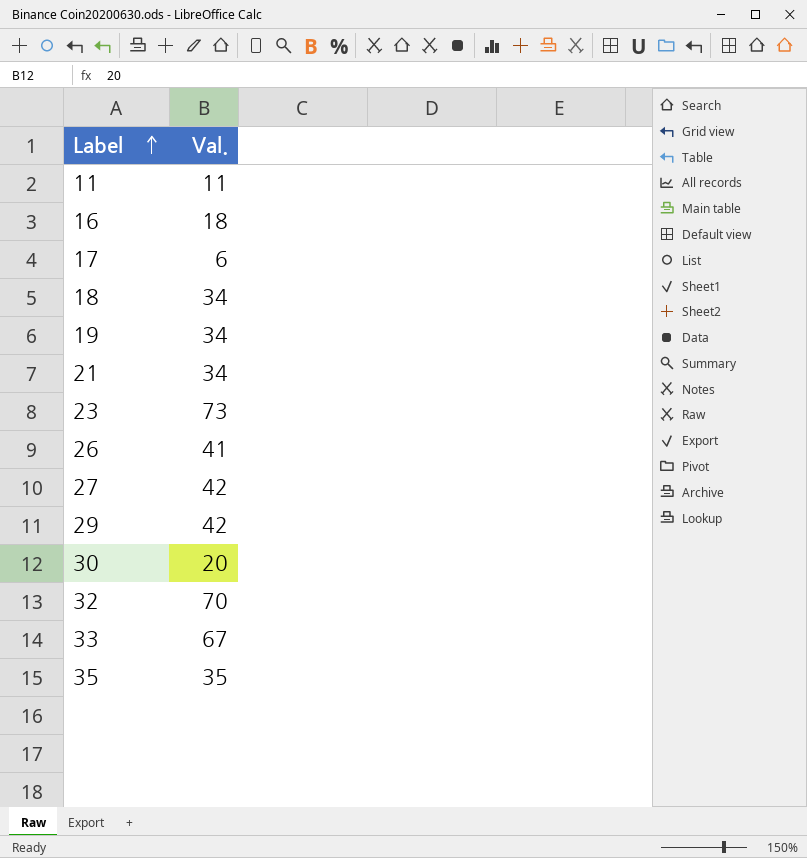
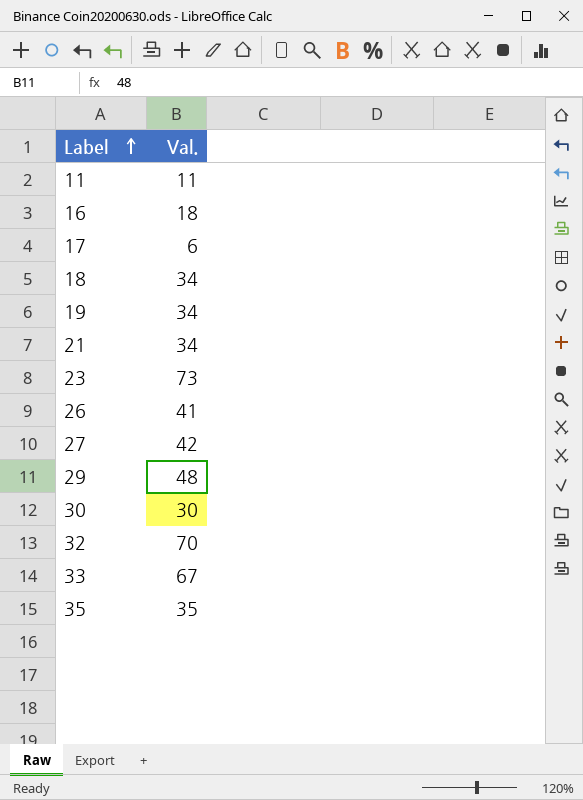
29 | Val.: 42 -> 48
30 | Val.: 20 -> 30

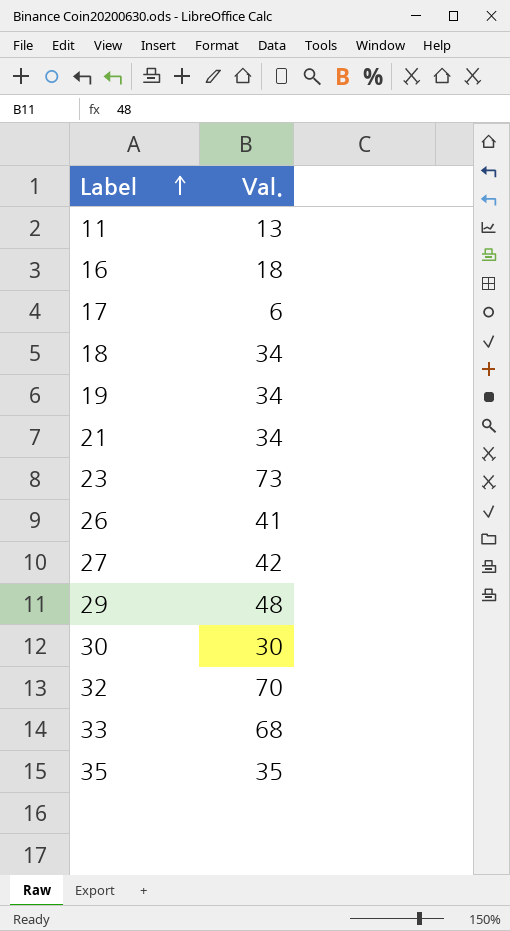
11 | Val.: 11 -> 13
33 | Val.: 67 -> 68

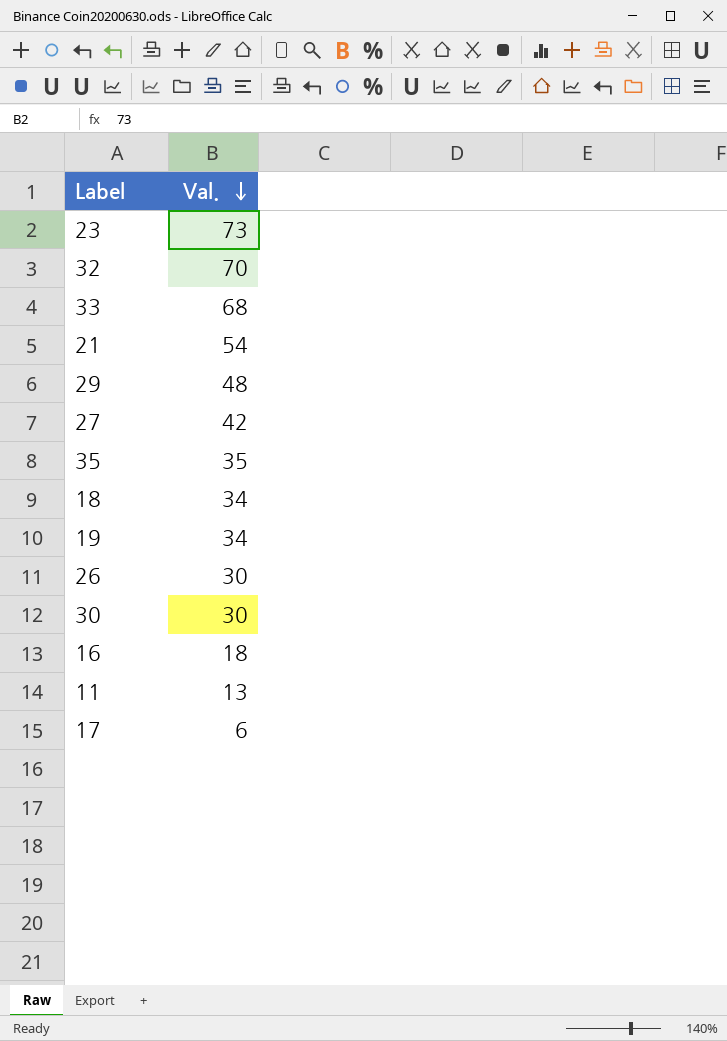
row order: Label ascending -> Val. descending
21 | Val.: 34 -> 54
26 | Val.: 41 -> 30

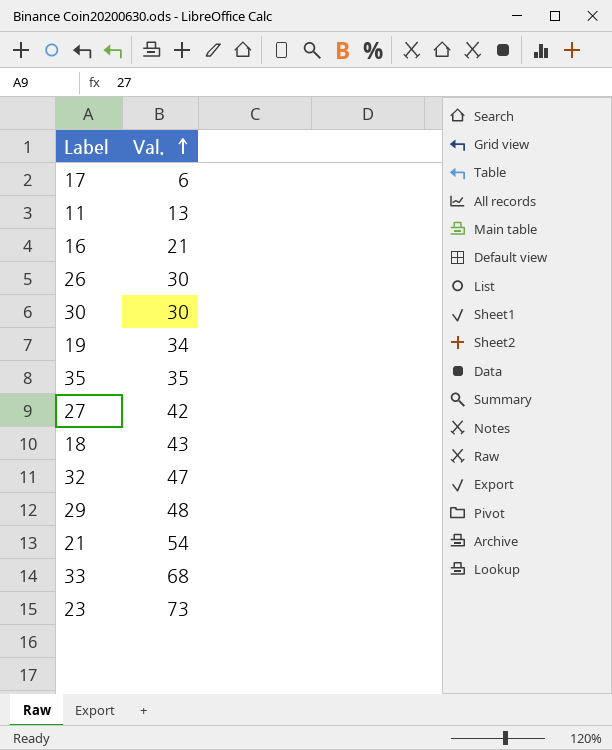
row order: Val. descending -> Val. ascending
16 | Val.: 18 -> 21
18 | Val.: 34 -> 43
32 | Val.: 70 -> 47

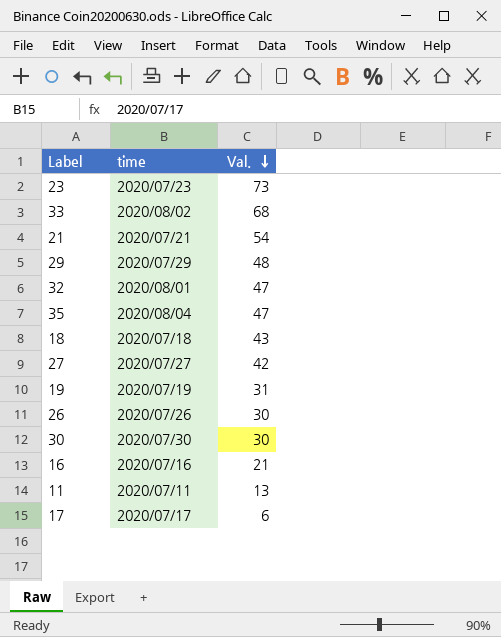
row order: Val. ascending -> Val. descending
column time | position: none -> 2
35 | Val.: 35 -> 47
19 | Val.: 34 -> 31

